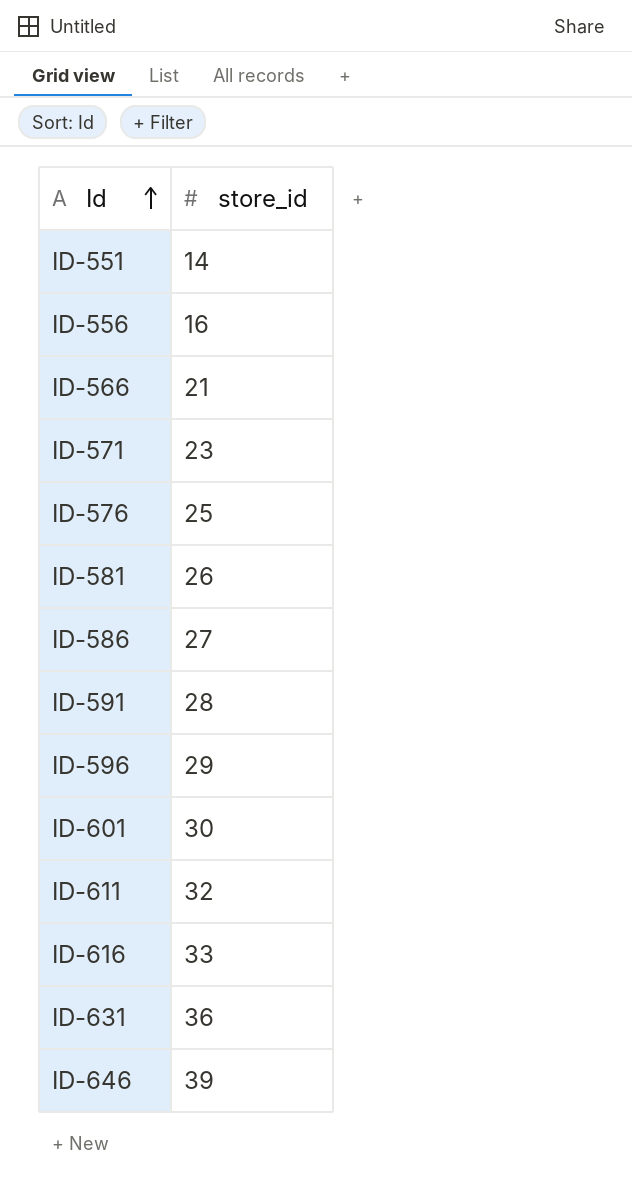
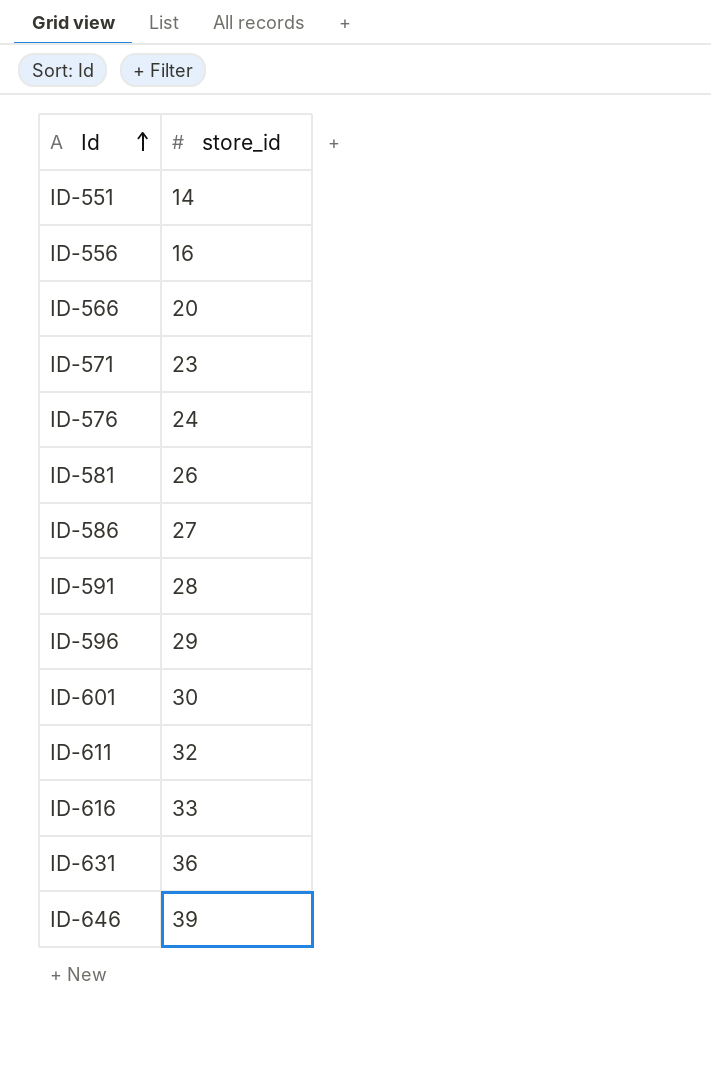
ID-566 | store_id: 21 -> 20
ID-576 | store_id: 25 -> 24

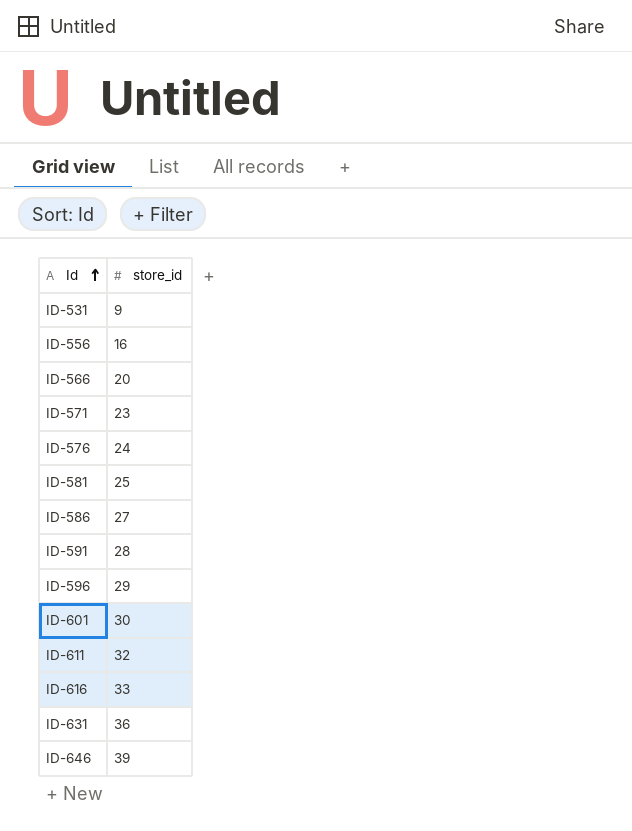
row ID-551: 14 -> none
row ID-531: none -> 9
ID-581 | store_id: 26 -> 25

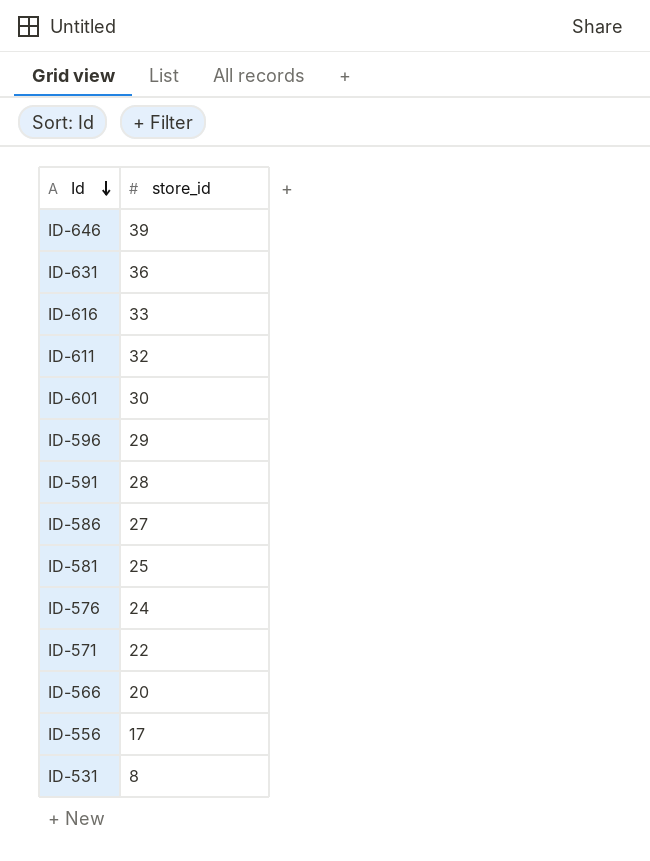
row order: Id ascending -> Id descending
ID-571 | store_id: 23 -> 22
ID-556 | store_id: 16 -> 17
ID-531 | store_id: 9 -> 8

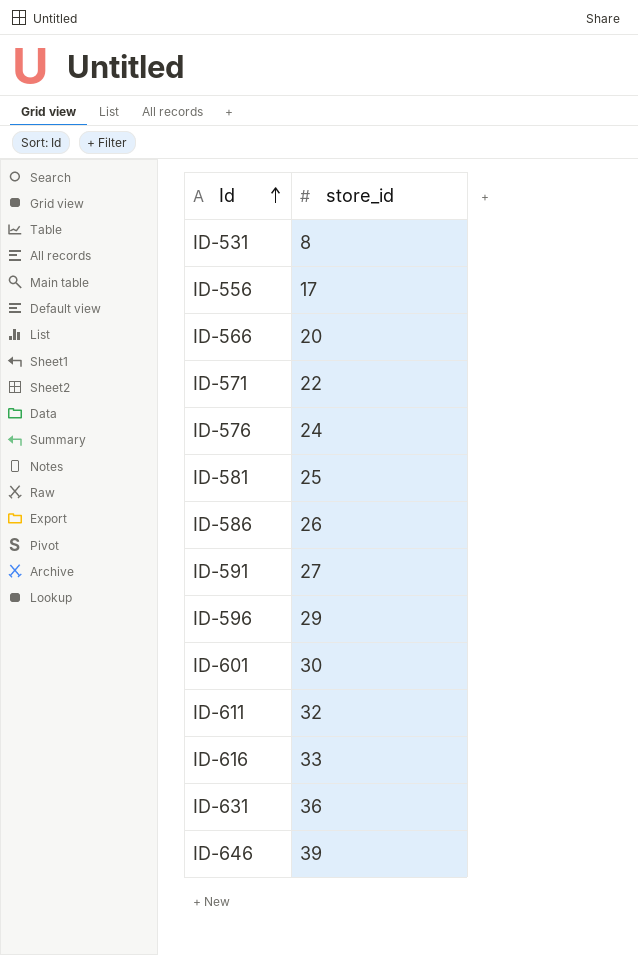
row order: Id descending -> Id ascending
ID-586 | store_id: 27 -> 26
ID-591 | store_id: 28 -> 27

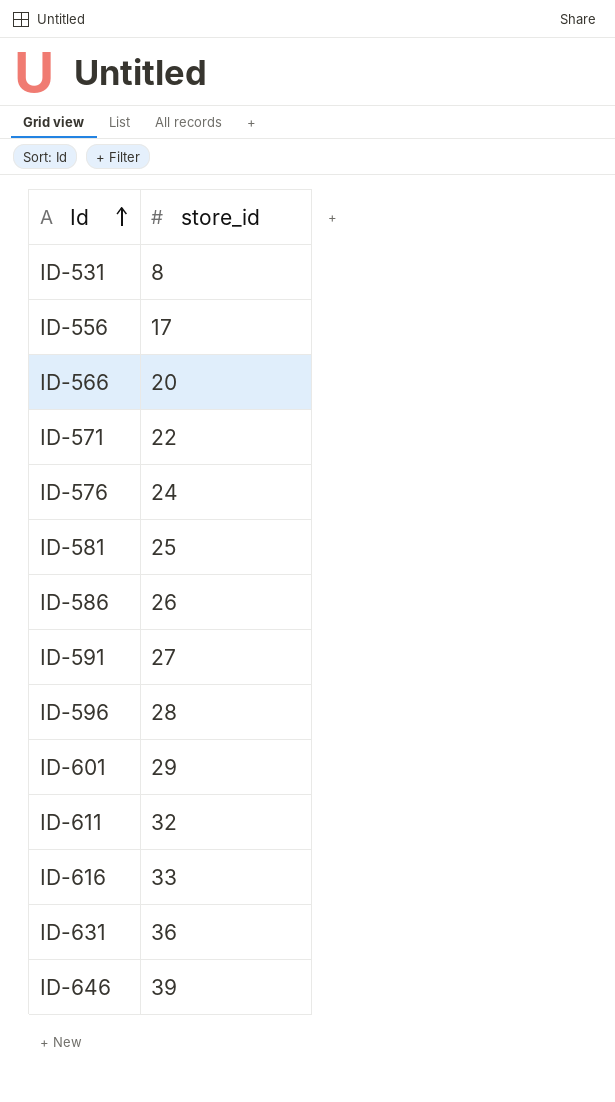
ID-596 | store_id: 29 -> 28
ID-601 | store_id: 30 -> 29

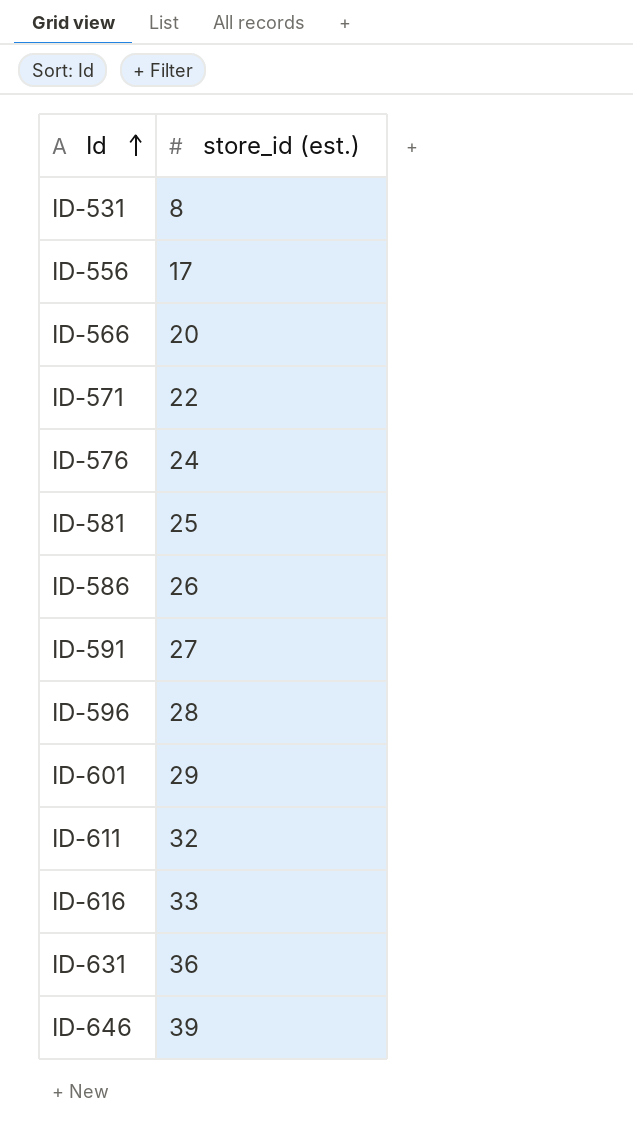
column name: store_id -> store_id (est.)

